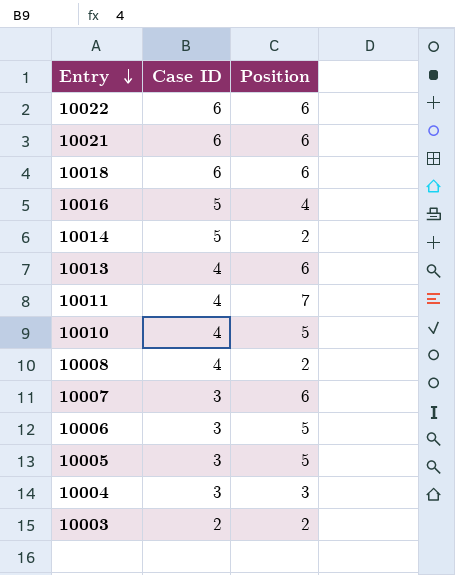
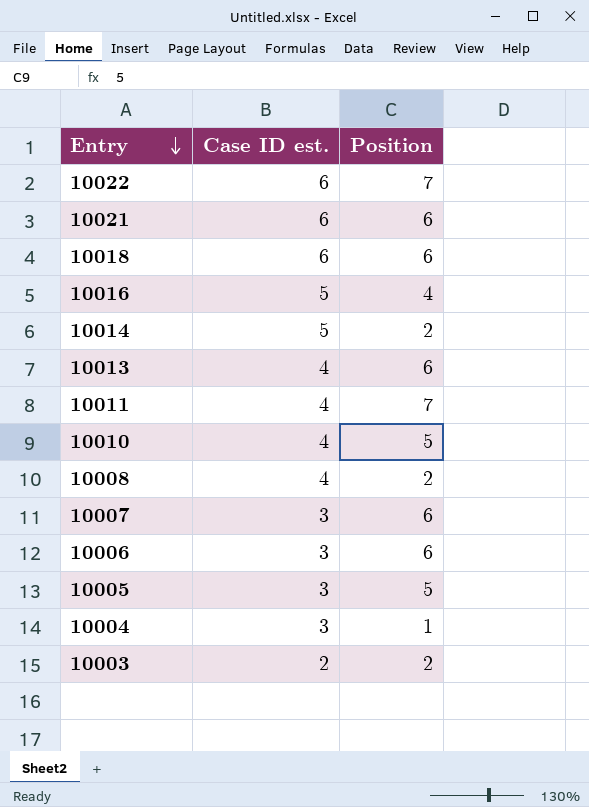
column name: Case ID -> Case ID est.
10022 | Position: 6 -> 7
10006 | Position: 5 -> 6
10004 | Position: 3 -> 1

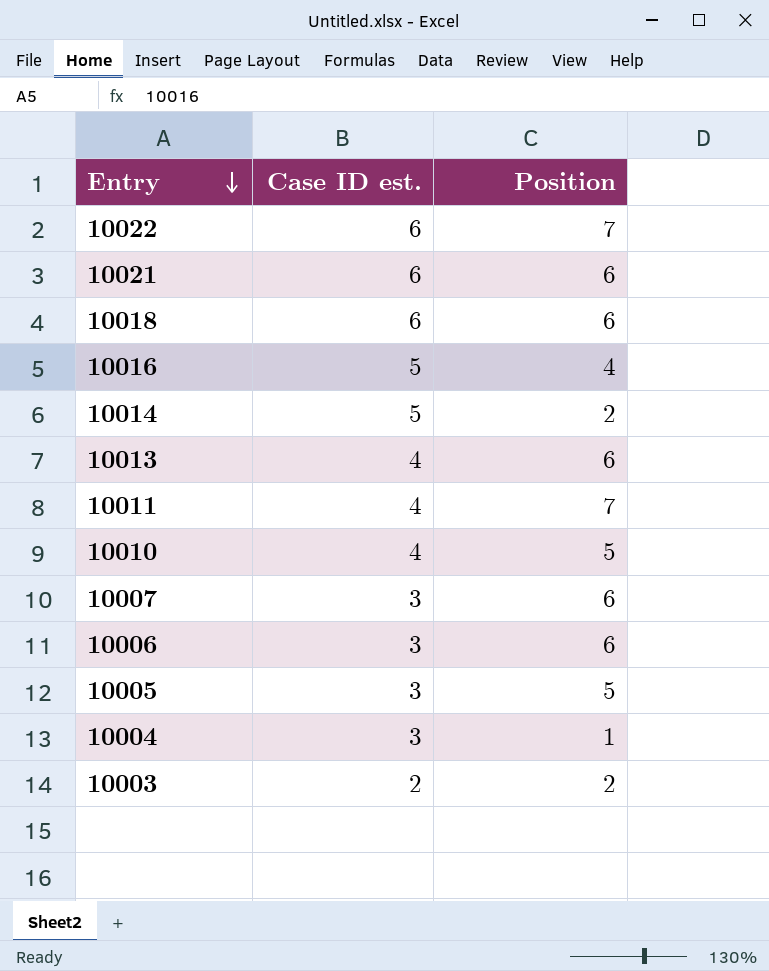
row 10008: 4 | 2 -> none

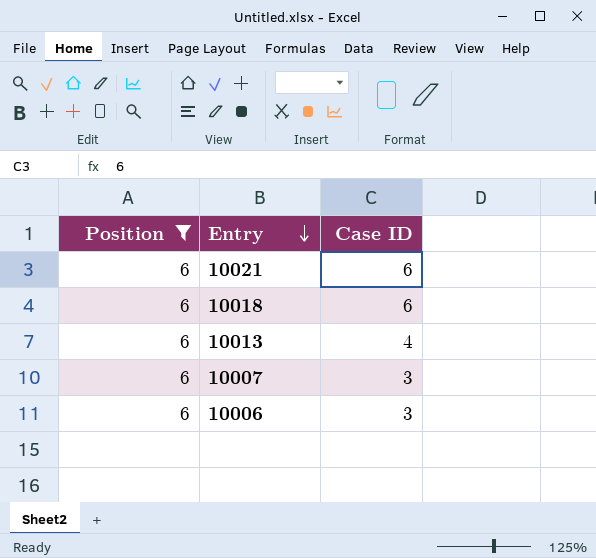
filter: none -> Position = 6
column Position | position: 3 -> 1
column name: Case ID est. -> Case ID

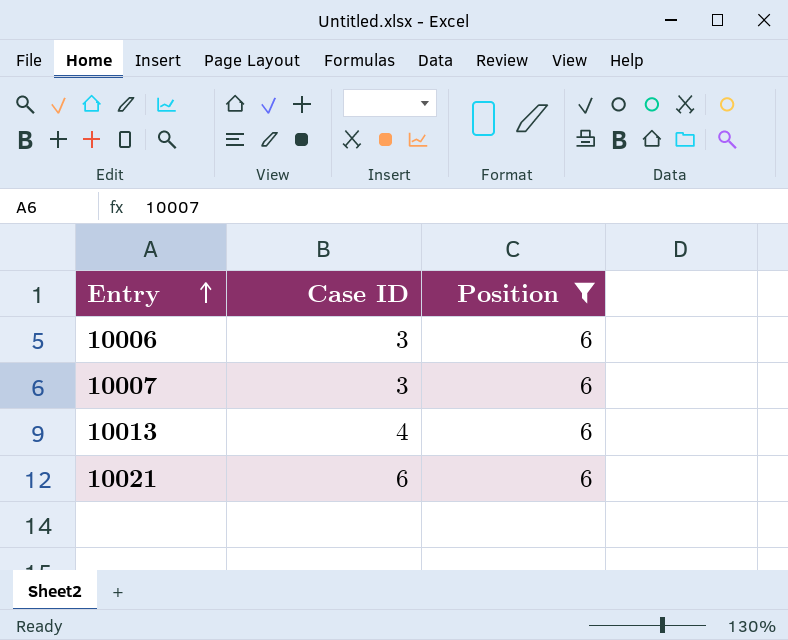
row order: Entry descending -> Entry ascending
column Position | position: 1 -> 3
row 10018: 6 | 6 -> none

